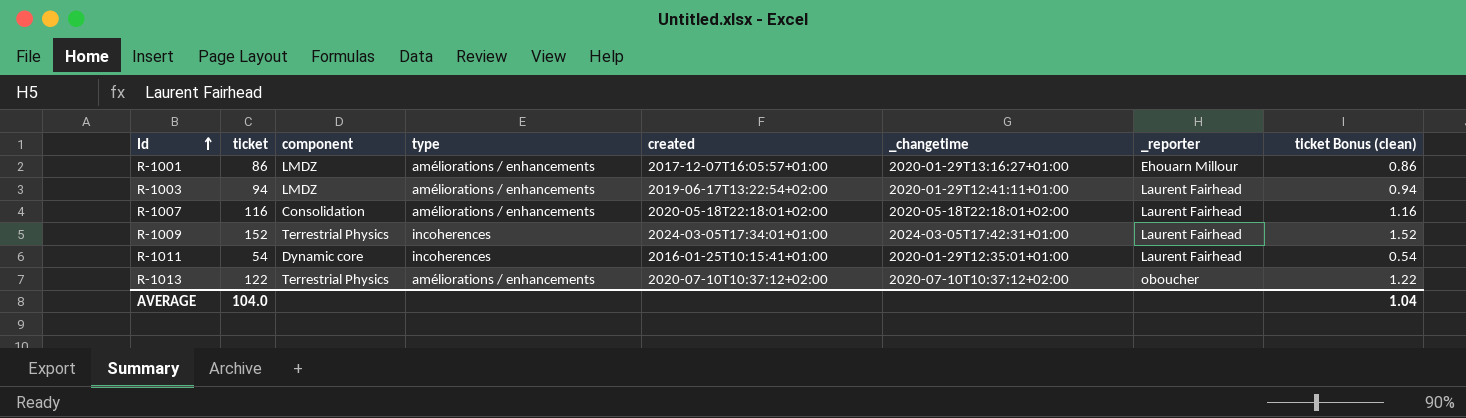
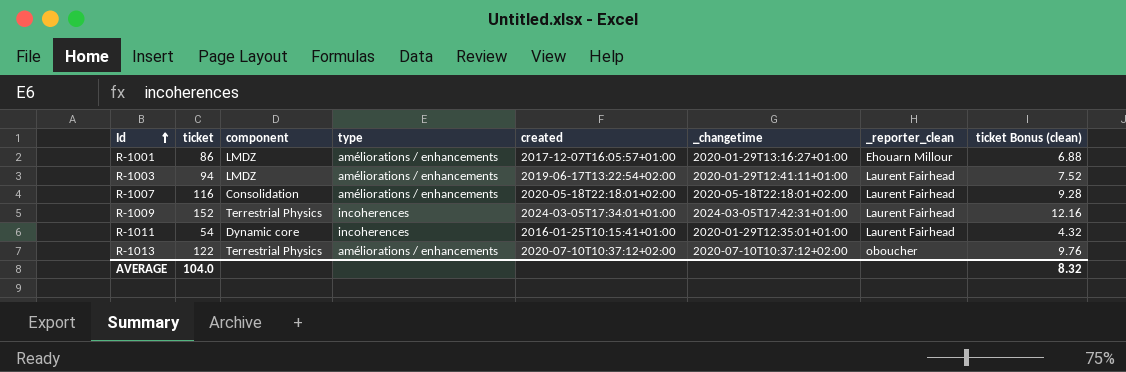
column name: _reporter -> _reporter_clean
column ticket Bonus (clean) | formula: [ticket] * 0.01 -> [ticket] * 0.08
AVERAGE | ticket Bonus (clean): 1.04 -> 8.32

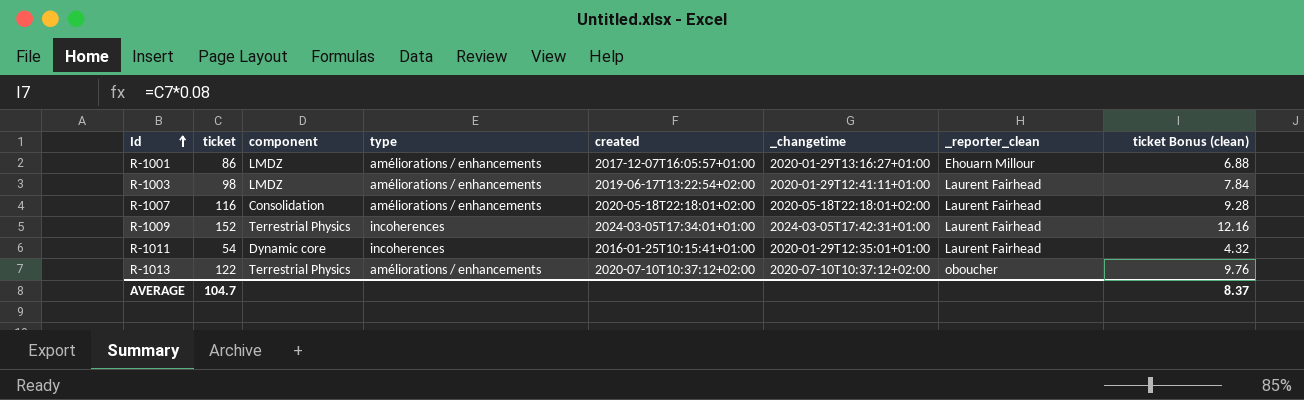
R-1003 | ticket: 94 -> 98
R-1003 | ticket Bonus (clean): 7.52 -> 7.84
AVERAGE | ticket: 104.0 -> 104.7
AVERAGE | ticket Bonus (clean): 8.32 -> 8.37

